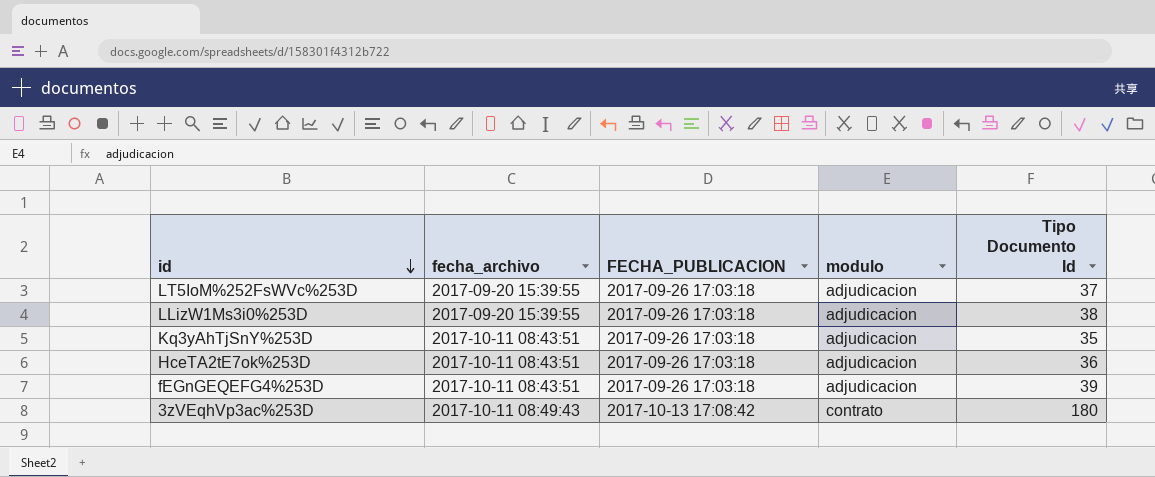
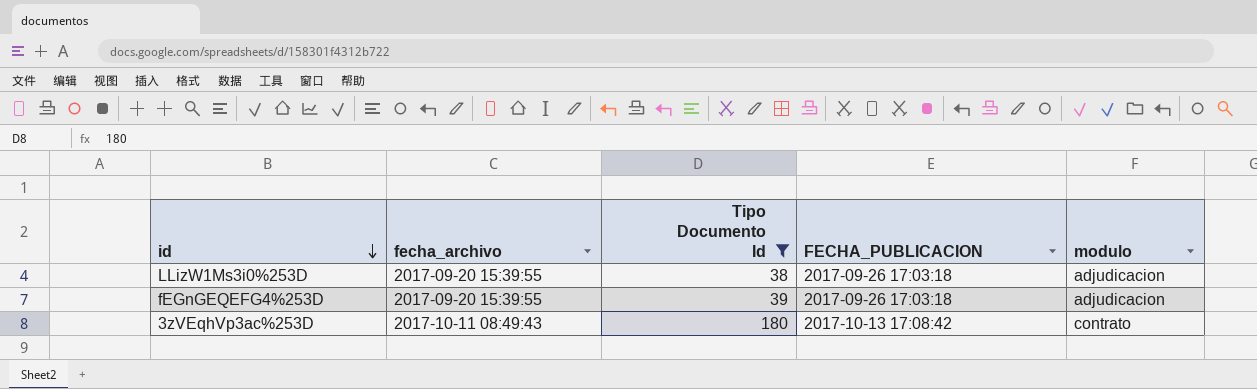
filter: none -> Tipo Documento Id >= 38
column Tipo Documento Id | position: 5 -> 3
fEGnGEQEFG4%253D | fecha_archivo: 2017-10-11 08:43:51 -> 2017-09-20 15:39:55

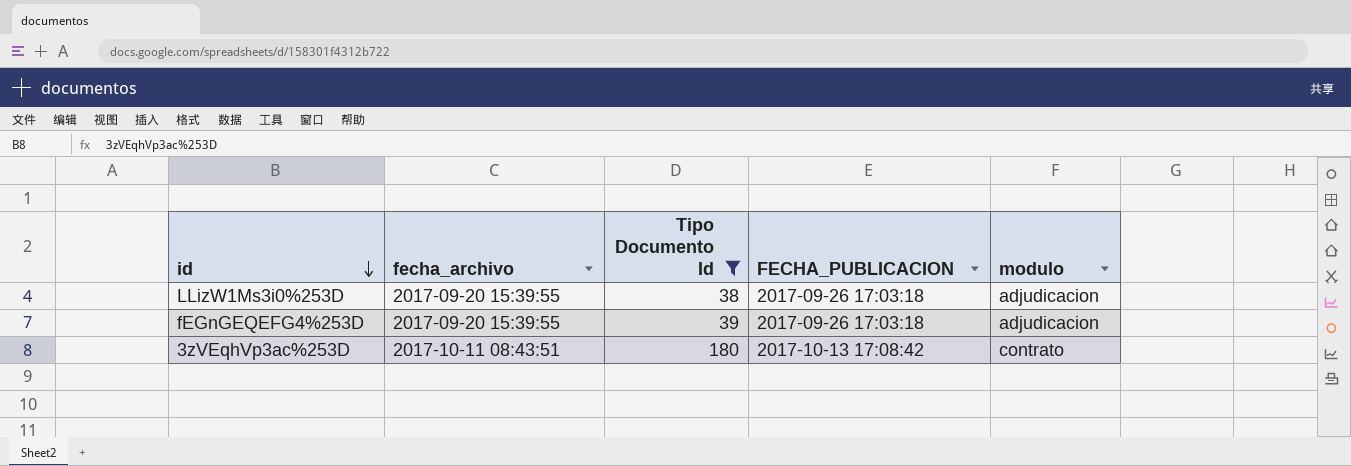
3zVEqhVp3ac%253D | fecha_archivo: 2017-10-11 08:49:43 -> 2017-10-11 08:43:51

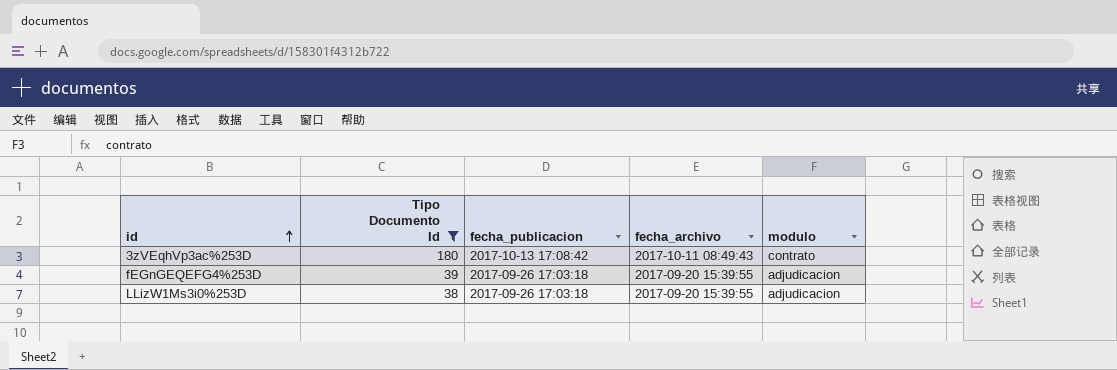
row order: id descending -> id ascending
column name: FECHA_PUBLICACION -> fecha_publicacion
column fecha_archivo | position: 2 -> 4
3zVEqhVp3ac%253D | fecha_archivo: 2017-10-11 08:43:51 -> 2017-10-11 08:49:43

